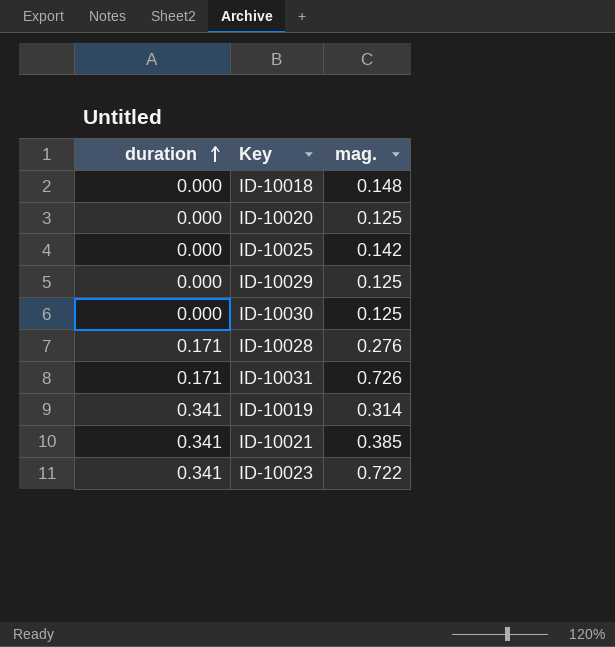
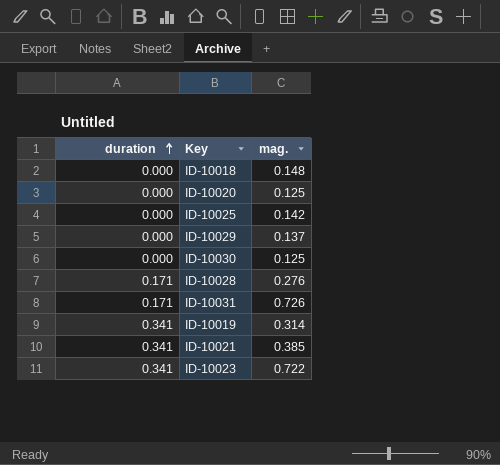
ID-10029 | mag.: 0.125 -> 0.137

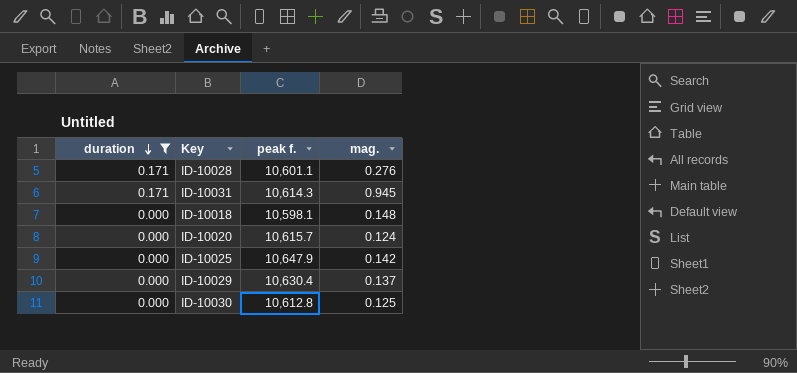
filter: none -> duration != 0.341
row order: duration ascending -> duration descending
column peak f. | position: none -> 3
ID-10031 | mag.: 0.726 -> 0.945
ID-10020 | mag.: 0.125 -> 0.124

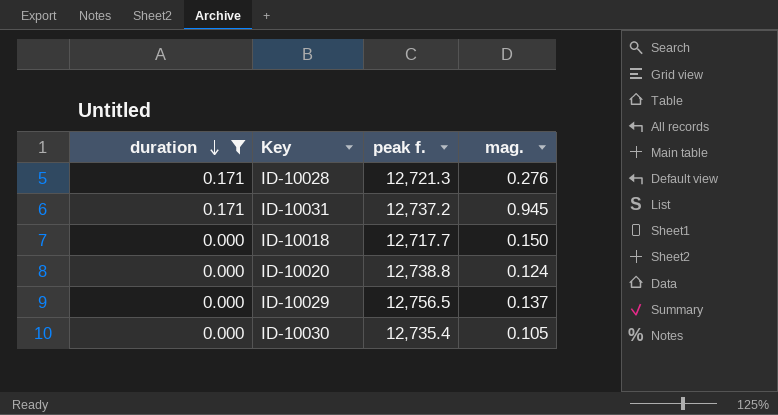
row ID-10025: 0.000 | 10,647.9 | 0.142 -> none
ID-10028 | peak f.: 10,601.1 -> 12,721.3
ID-10031 | peak f.: 10,614.3 -> 12,737.2
ID-10018 | peak f.: 10,598.1 -> 12,717.7
ID-10018 | mag.: 0.148 -> 0.150
ID-10020 | peak f.: 10,615.7 -> 12,738.8
ID-10029 | peak f.: 10,630.4 -> 12,756.5
ID-10030 | peak f.: 10,612.8 -> 12,735.4
ID-10030 | mag.: 0.125 -> 0.105

